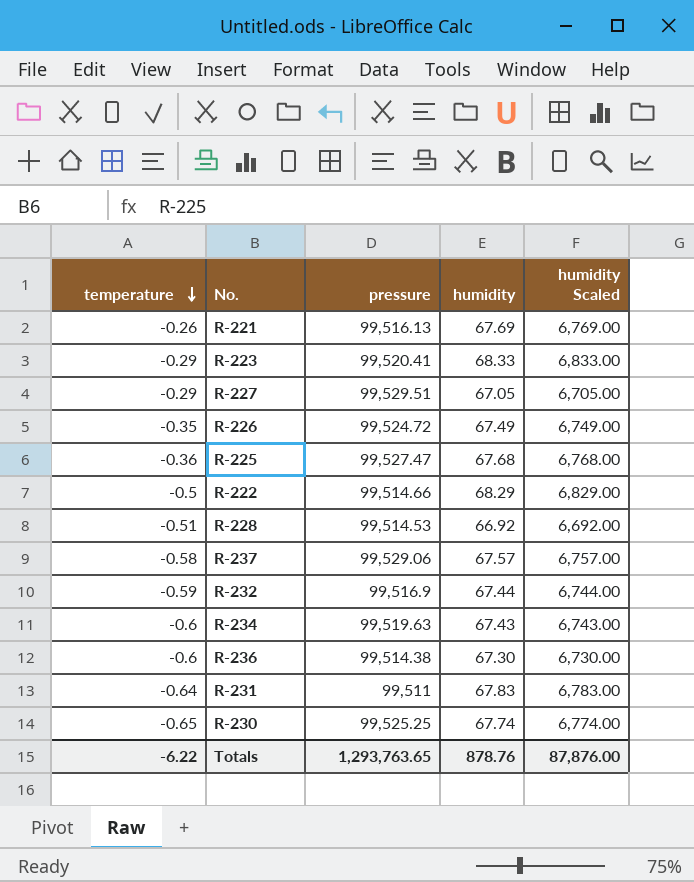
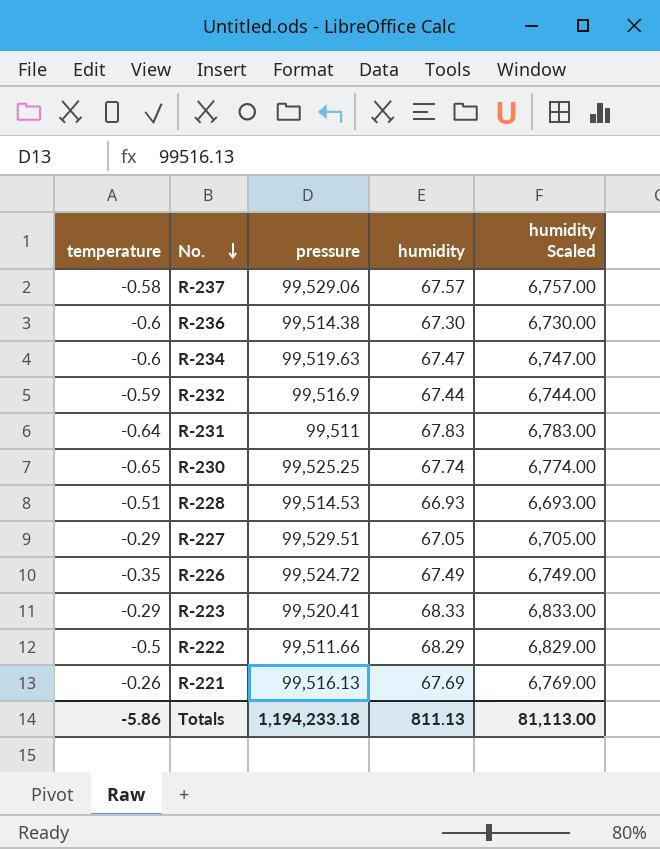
row order: temperature descending -> No. descending
row R-225: -0.36 | 99,527.47 | 67.68 | 6,768.00 -> none
R-234 | humidity: 67.43 -> 67.47
R-234 | humidity Scaled: 6,743.00 -> 6,747.00
R-228 | humidity: 66.92 -> 66.93
R-228 | humidity Scaled: 6,692.00 -> 6,693.00
R-222 | pressure: 99,514.66 -> 99,511.66
Totals | temperature: -6.22 -> -5.86
Totals | pressure: 1,293,763.65 -> 1,194,233.18
Totals | humidity: 878.76 -> 811.13
Totals | humidity Scaled: 87,876.00 -> 81,113.00

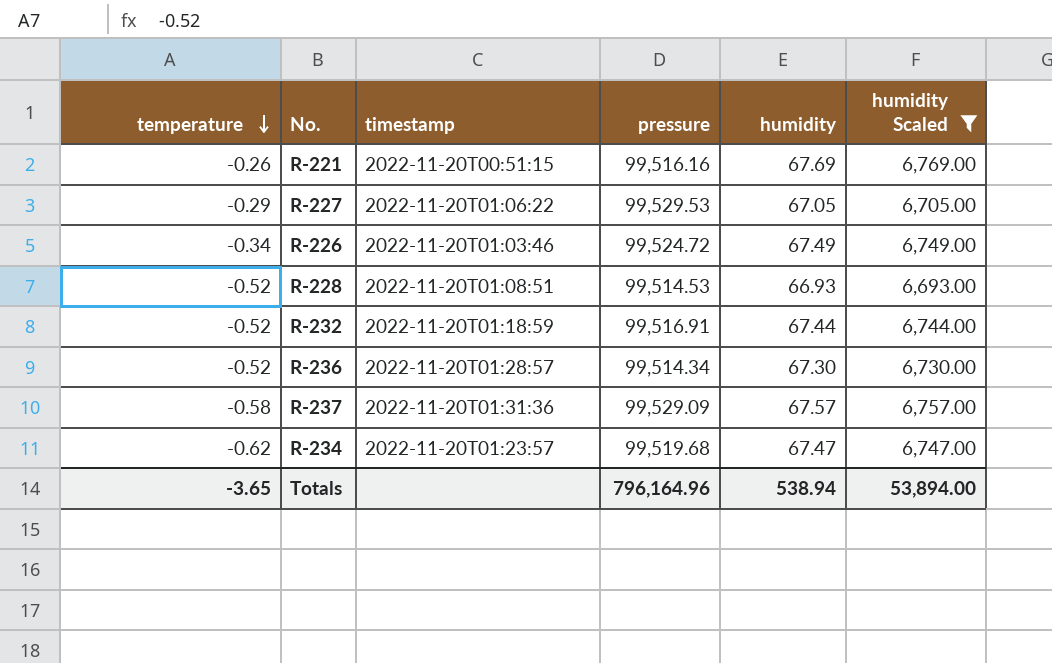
filter: none -> humidity Scaled <= 6,769.00
row order: No. descending -> temperature descending
column timestamp | position: none -> 3
R-221 | pressure: 99,516.13 -> 99,516.16
R-227 | pressure: 99,529.51 -> 99,529.53
R-226 | temperature: -0.35 -> -0.34
R-228 | temperature: -0.51 -> -0.52
R-232 | temperature: -0.59 -> -0.52
R-232 | pressure: 99,516.9 -> 99,516.91
R-236 | temperature: -0.6 -> -0.52
R-236 | pressure: 99,514.38 -> 99,514.34
R-237 | pressure: 99,529.06 -> 99,529.09
R-234 | temperature: -0.6 -> -0.62
R-234 | pressure: 99,519.63 -> 99,519.68
Totals | temperature: -5.86 -> -3.65
Totals | pressure: 1,194,233.18 -> 796,164.96
Totals | humidity: 811.13 -> 538.94
Totals | humidity Scaled: 81,113.00 -> 53,894.00

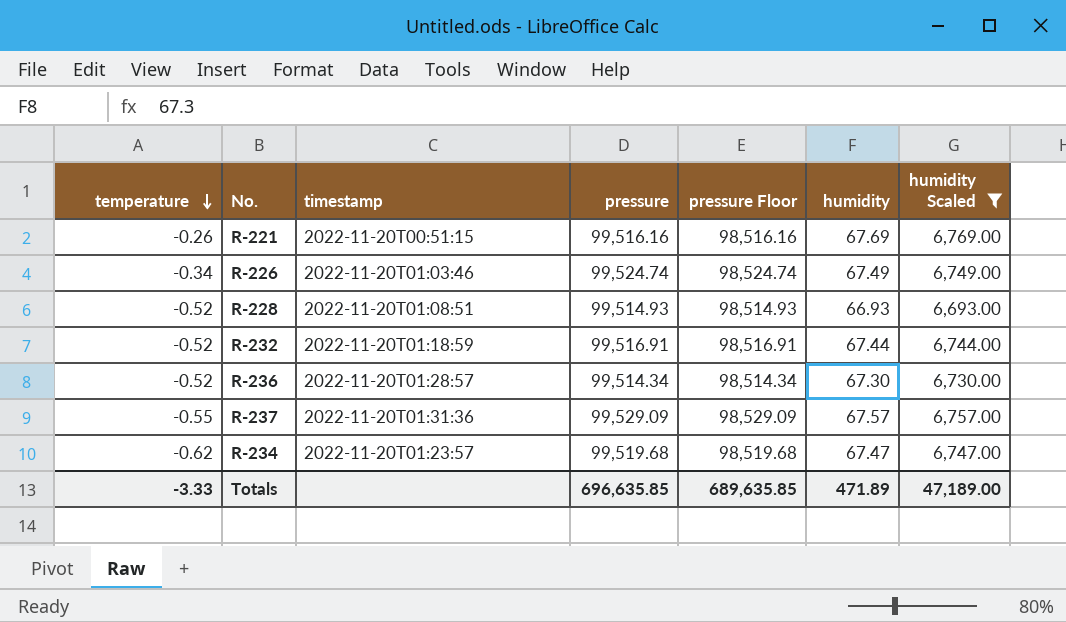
column pressure Floor | formula: none -> [pressure] - 1000
row R-227: -0.29 | 2022-11-20T01:06:22 | 99,529.53 | 67.05 | 6,705.00 -> none
R-226 | pressure: 99,524.72 -> 99,524.74
R-228 | pressure: 99,514.53 -> 99,514.93
R-237 | temperature: -0.58 -> -0.55
Totals | temperature: -3.65 -> -3.33
Totals | pressure: 796,164.96 -> 696,635.85
Totals | humidity: 538.94 -> 471.89
Totals | humidity Scaled: 53,894.00 -> 47,189.00

